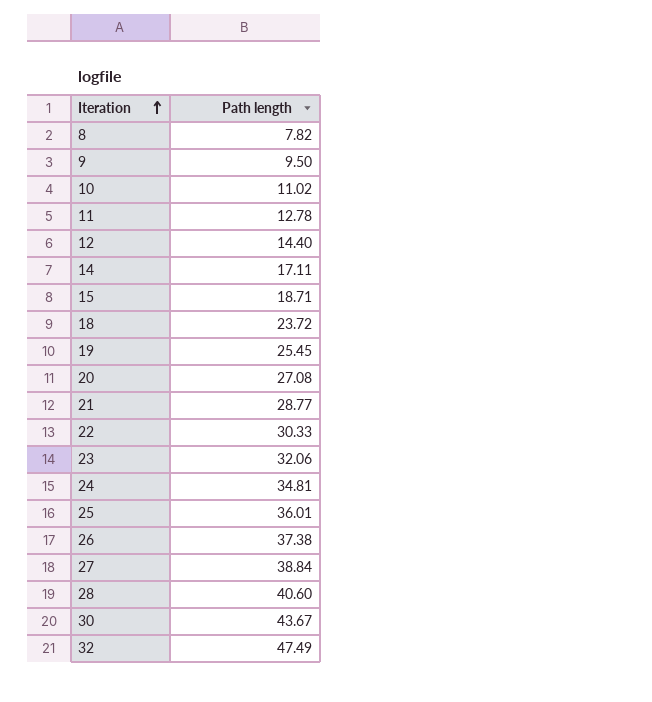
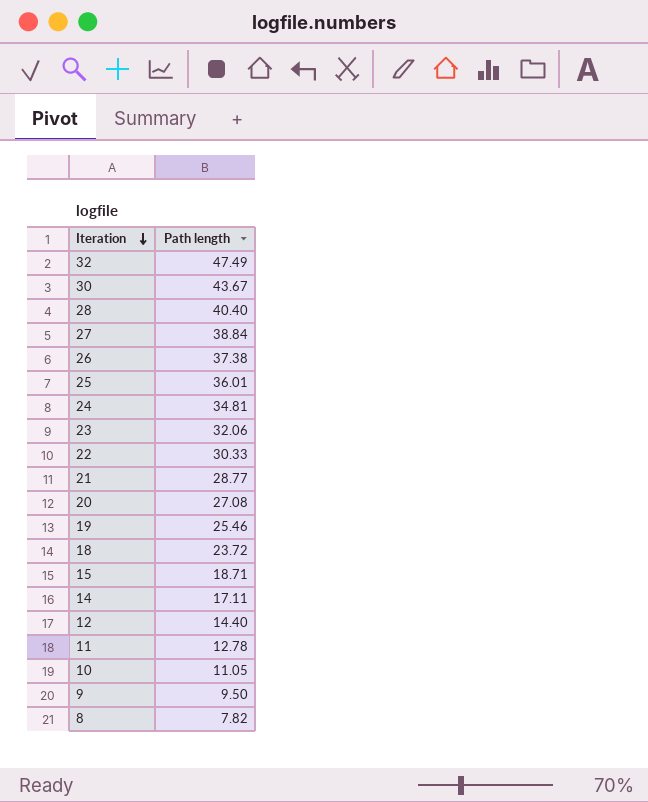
row order: Iteration ascending -> Iteration descending
28 | Path length: 40.60 -> 40.40
19 | Path length: 25.45 -> 25.46
10 | Path length: 11.02 -> 11.05

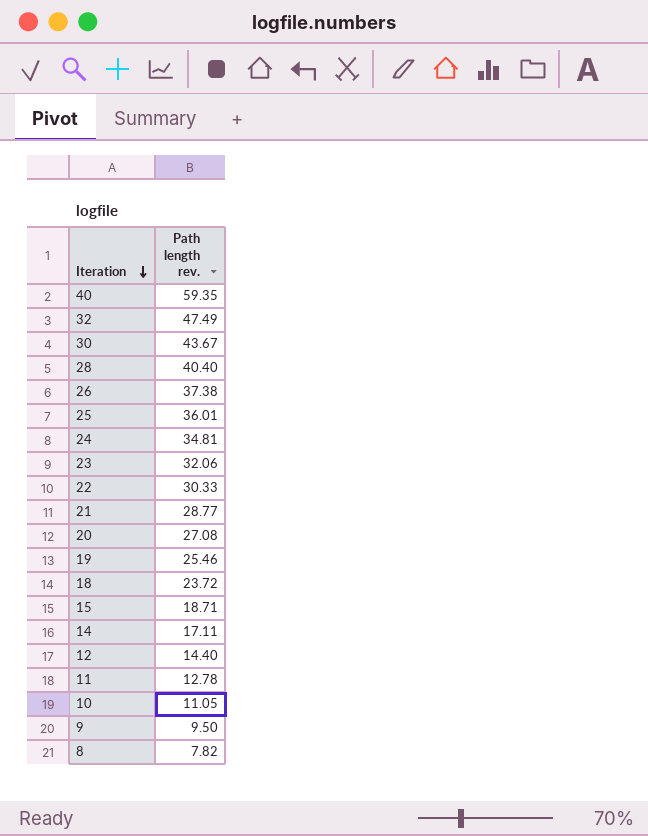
column name: Path length -> Path length rev.
row 27: 38.84 -> none
row 40: none -> 59.35

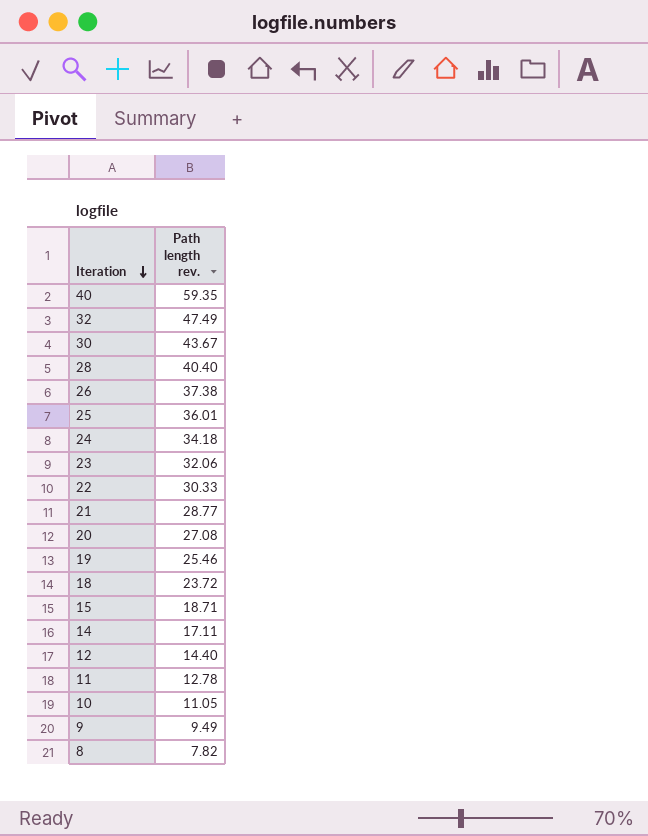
24 | Path length rev.: 34.81 -> 34.18
9 | Path length rev.: 9.50 -> 9.49

